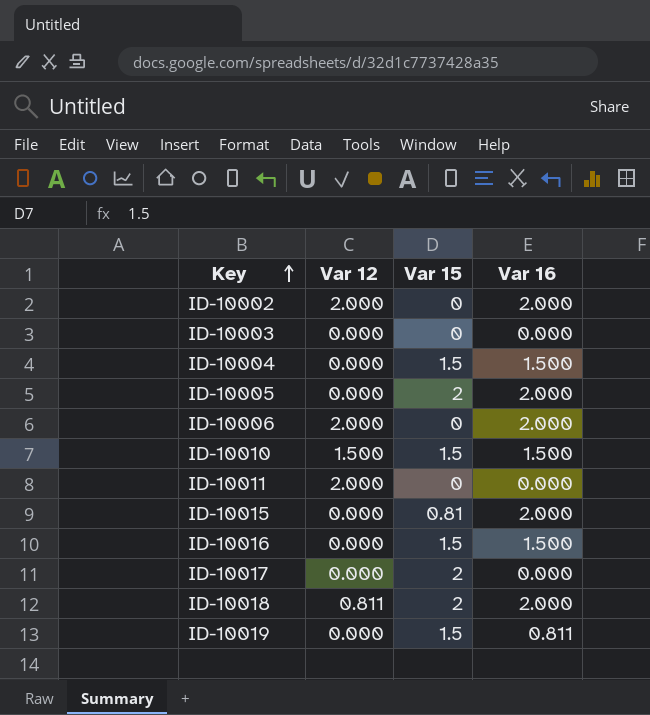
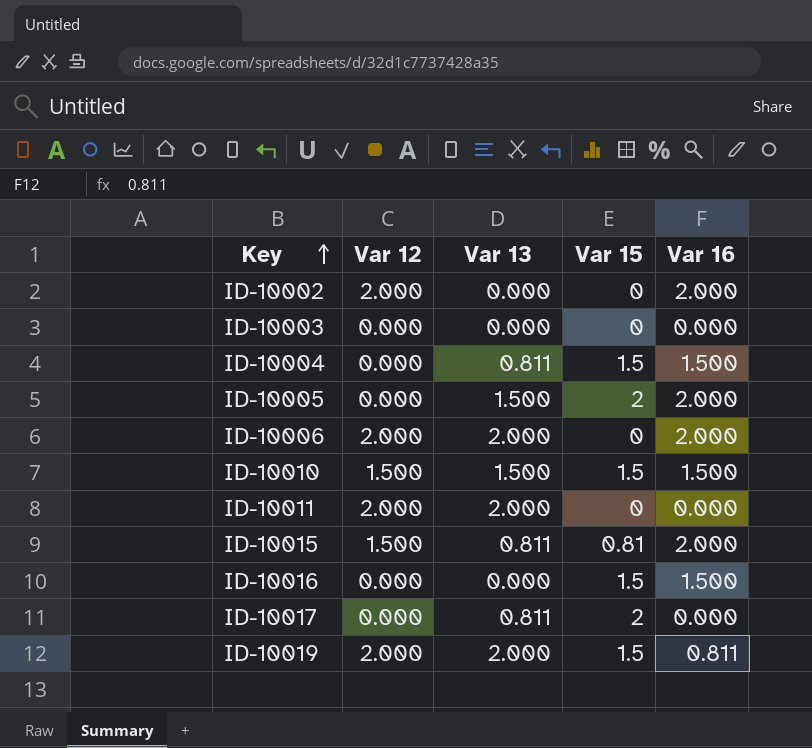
column Var 13 | position: none -> 3
row ID-10018: 0.811 | 2 | 2.000 -> none
ID-10015 | Var 12: 0.000 -> 1.500
ID-10019 | Var 12: 0.000 -> 2.000

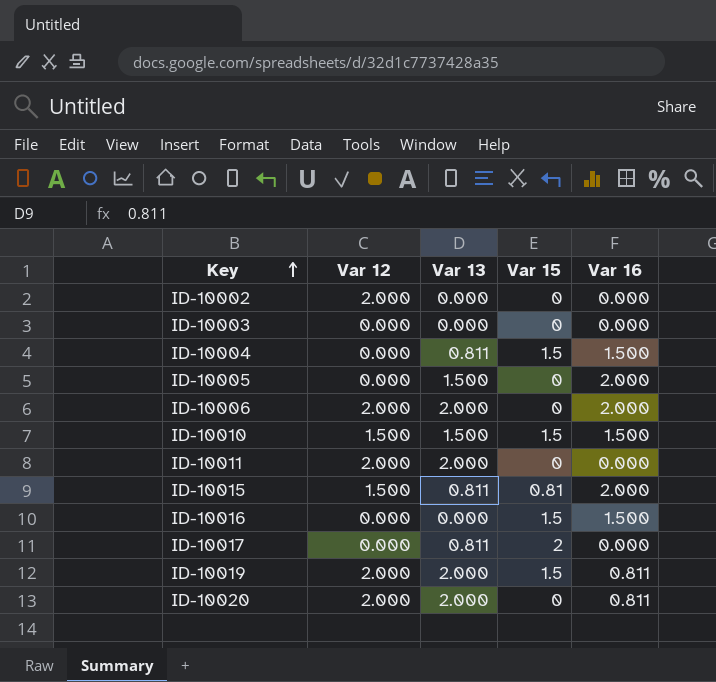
ID-10002 | Var 16: 2.000 -> 0.000
ID-10005 | Var 15: 2 -> 0
row ID-10020: none -> 2.000 | 2.000 | 0 | 0.811

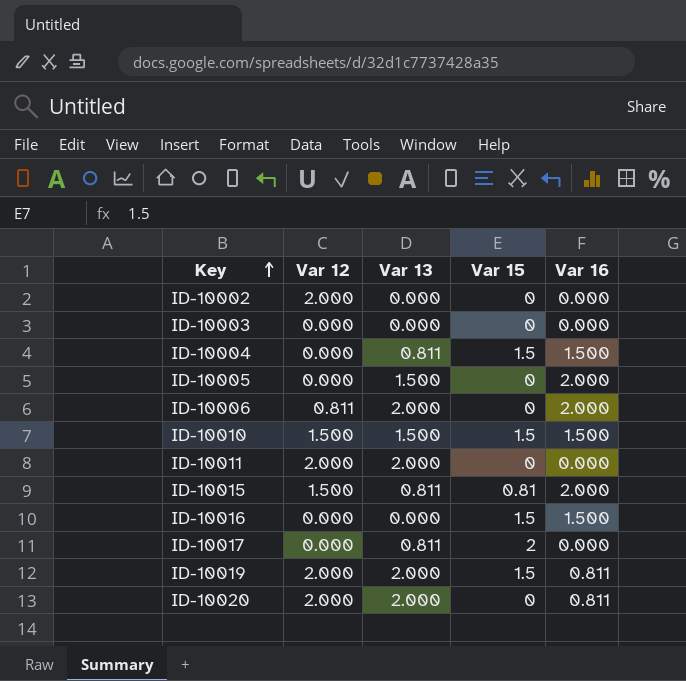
ID-10006 | Var 12: 2.000 -> 0.811

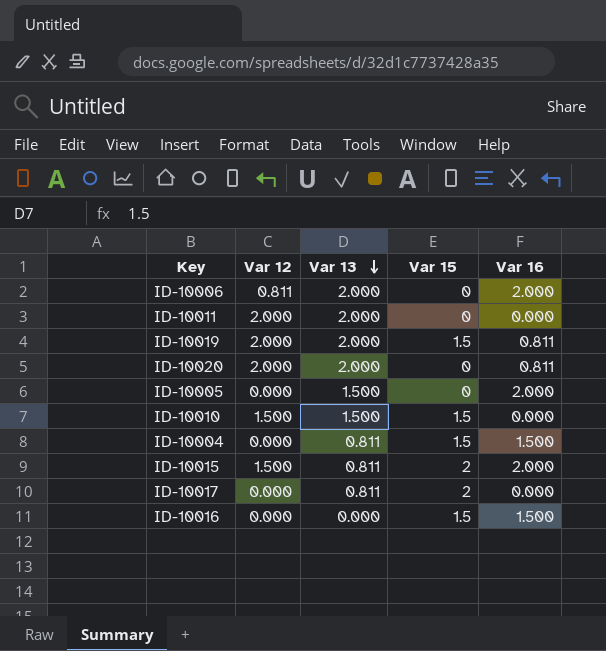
row order: Key ascending -> Var 13 descending
row ID-10002: 2.000 | 0.000 | 0 | 0.000 -> none
row ID-10003: 0.000 | 0.000 | 0 | 0.000 -> none
ID-10010 | Var 16: 1.500 -> 0.000
ID-10015 | Var 15: 0.81 -> 2

